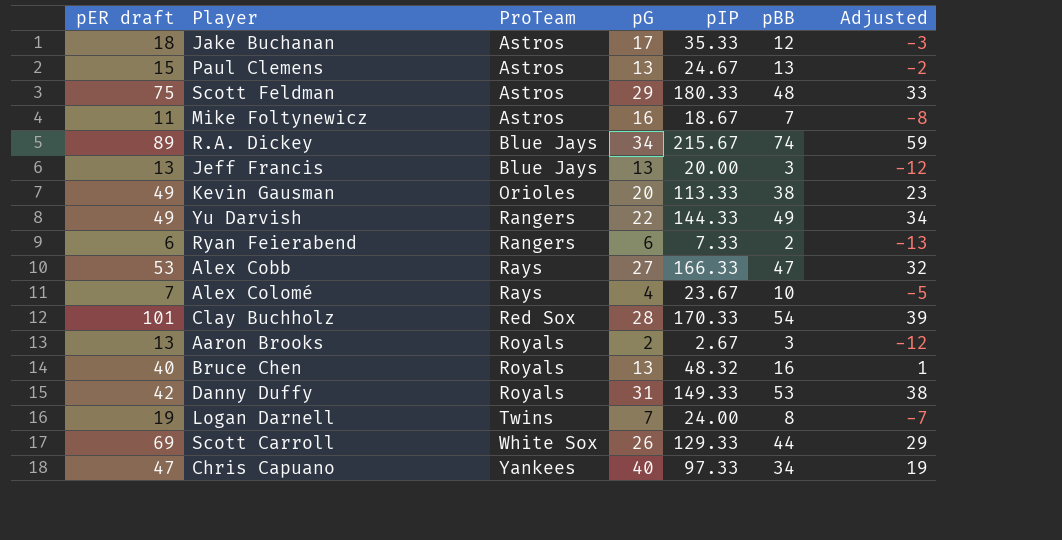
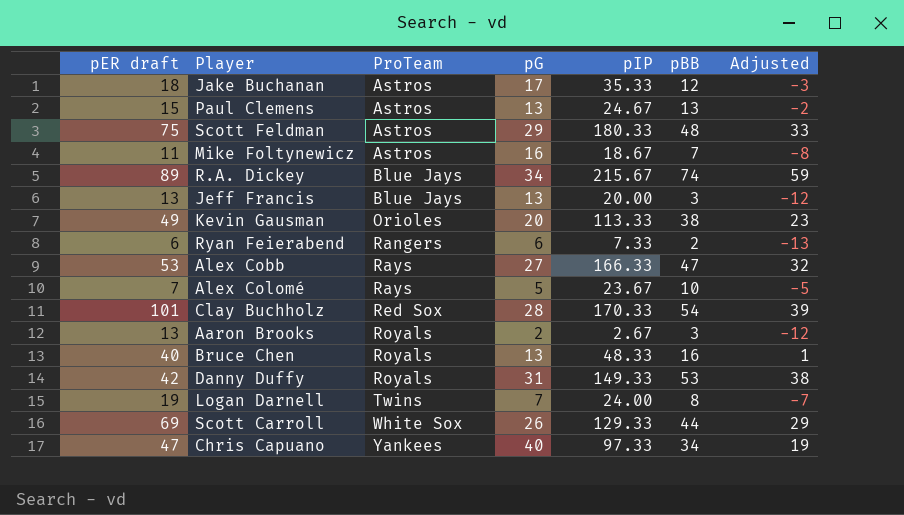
row Yu Darvish: 49 | Rangers | 22 | 144.33 | 49 | 34 -> none
Alex Colomé | pG: 4 -> 5
Bruce Chen | pIP: 48.32 -> 48.33

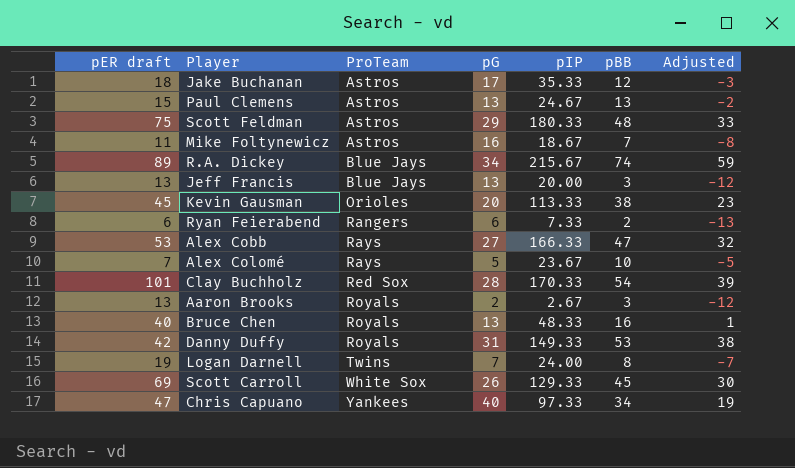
Kevin Gausman | pER draft: 49 -> 45
Scott Carroll | pBB: 44 -> 45
Scott Carroll | Adjusted: 29 -> 30

